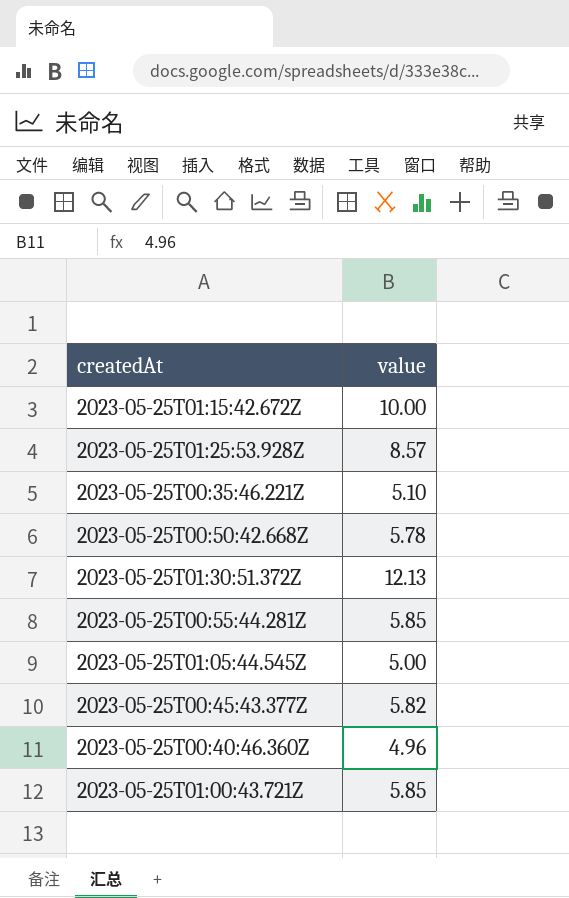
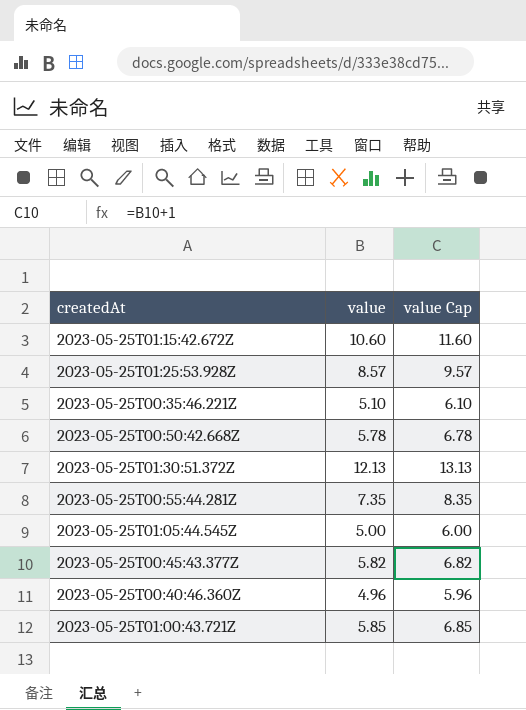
column value Cap | formula: none -> [value] + 1
2023-05-25T01:15:42.672Z | value: 10.00 -> 10.60
2023-05-25T00:55:44.281Z | value: 5.85 -> 7.35

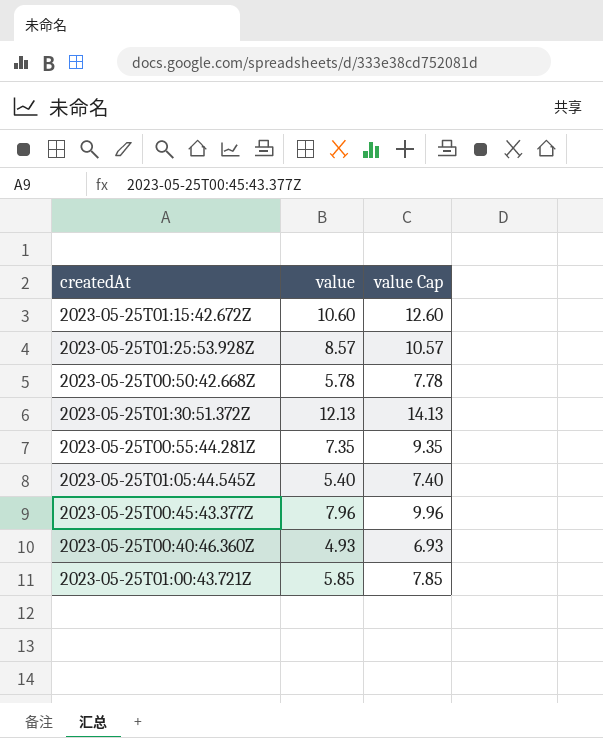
column value Cap | formula: [value] + 1 -> [value] + 2
row 2023-05-25T00:35:46.221Z: 5.10 | 6.10 -> none
2023-05-25T01:05:44.545Z | value: 5.00 -> 5.40
2023-05-25T00:45:43.377Z | value: 5.82 -> 7.96
2023-05-25T00:40:46.360Z | value: 4.96 -> 4.93

